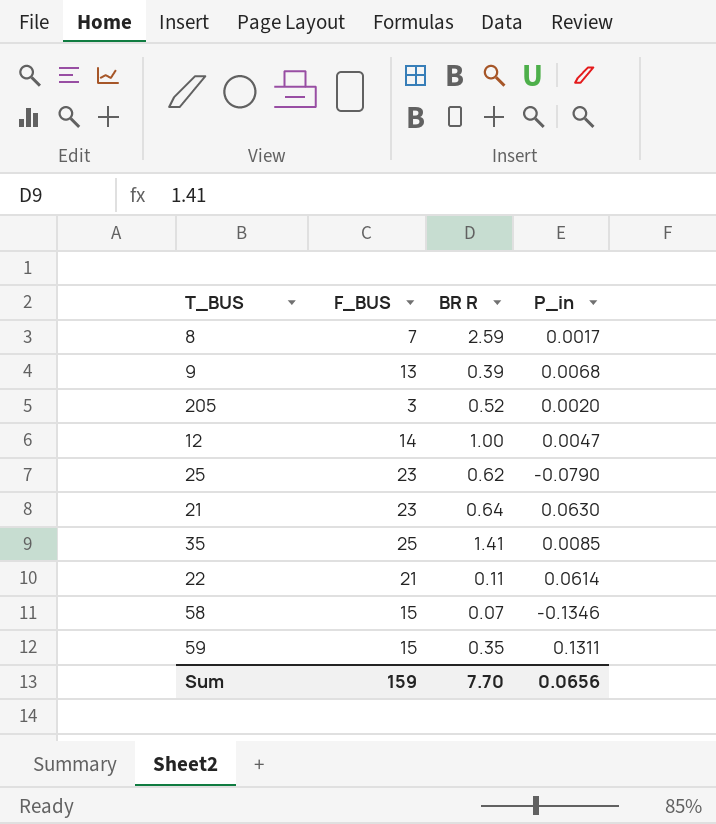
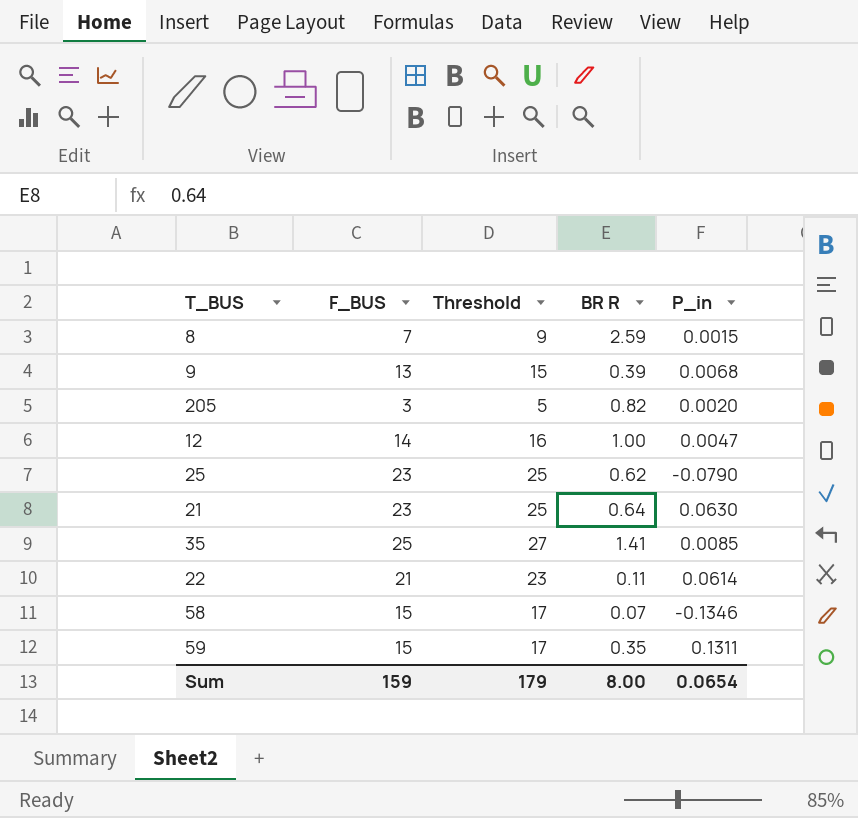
column Threshold | formula: none -> [F_BUS] + 2
8 | P_in: 0.0017 -> 0.0015
205 | BR R: 0.52 -> 0.82
Sum | BR R: 7.70 -> 8.00
Sum | P_in: 0.0656 -> 0.0654

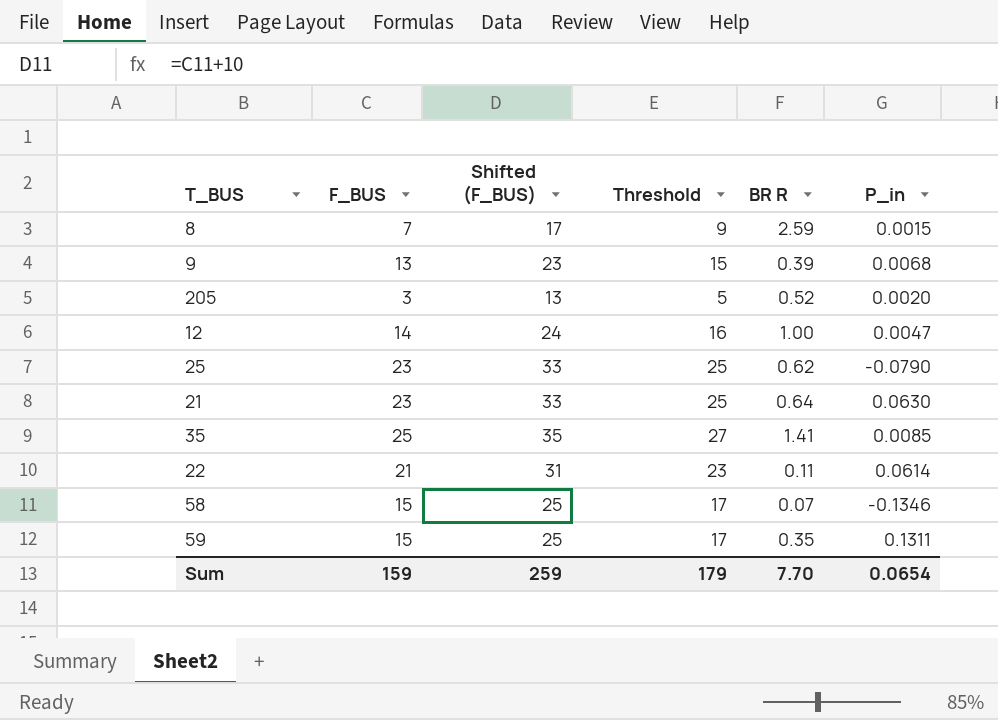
column Shifted (F_BUS) | formula: none -> [F_BUS] + 10
205 | BR R: 0.82 -> 0.52
Sum | BR R: 8.00 -> 7.70

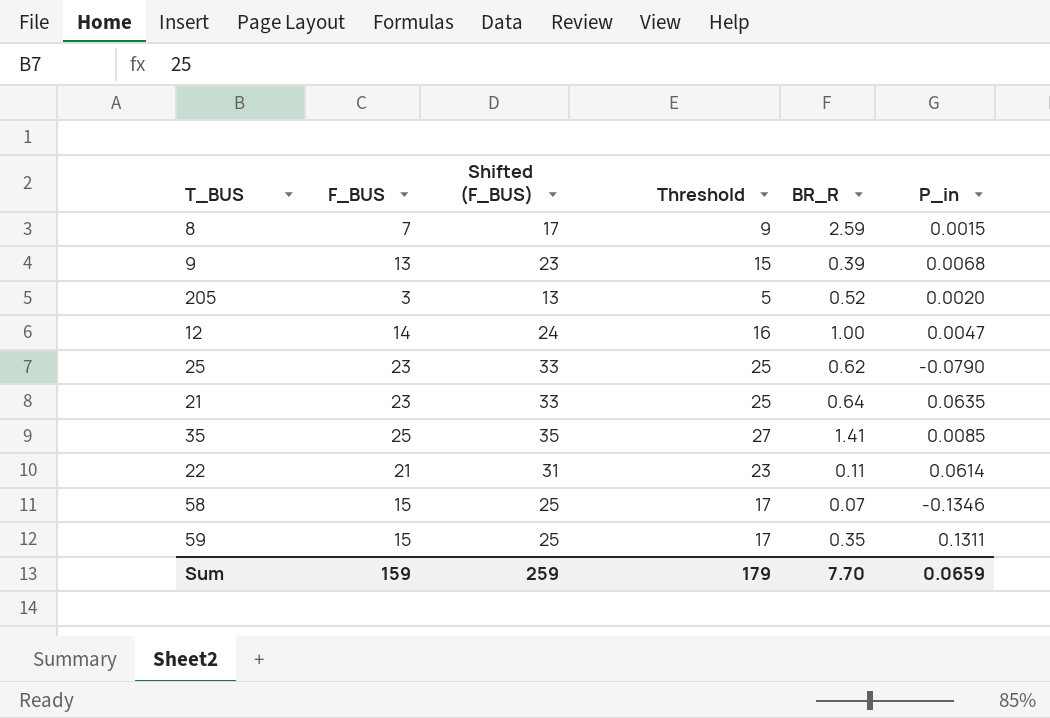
column name: BR R -> BR_R
21 | P_in: 0.0630 -> 0.0635
Sum | P_in: 0.0654 -> 0.0659

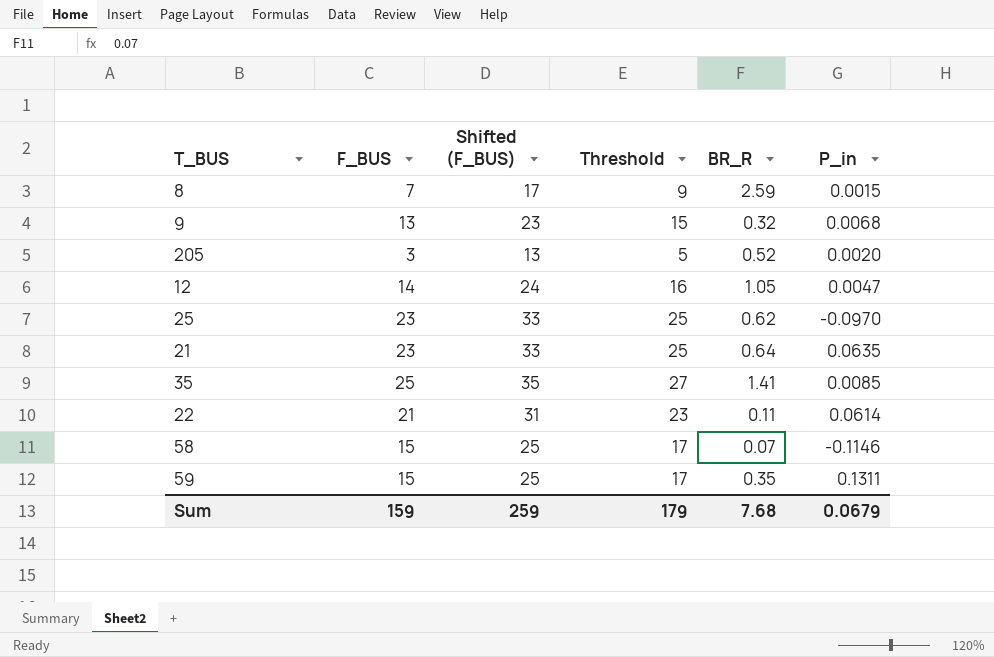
9 | BR_R: 0.39 -> 0.32
12 | BR_R: 1.00 -> 1.05
25 | P_in: -0.0790 -> -0.0970
58 | P_in: -0.1346 -> -0.1146
Sum | BR_R: 7.70 -> 7.68
Sum | P_in: 0.0659 -> 0.0679

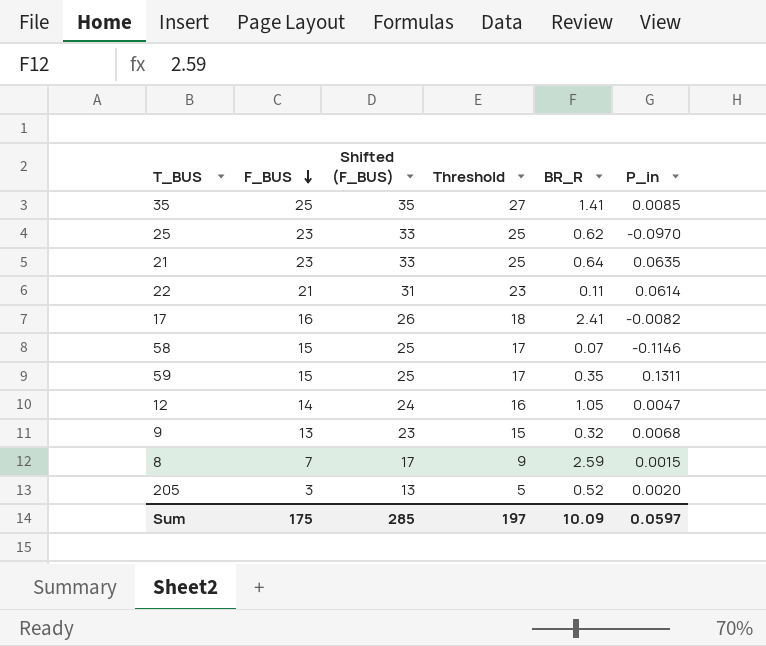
row order: none -> F_BUS descending
row 17: none -> 16 | 26 | 18 | 2.41 | -0.0082
Sum | F_BUS: 159 -> 175
Sum | Shifted (F_BUS): 259 -> 285
Sum | Threshold: 179 -> 197
Sum | BR_R: 7.68 -> 10.09
Sum | P_in: 0.0679 -> 0.0597

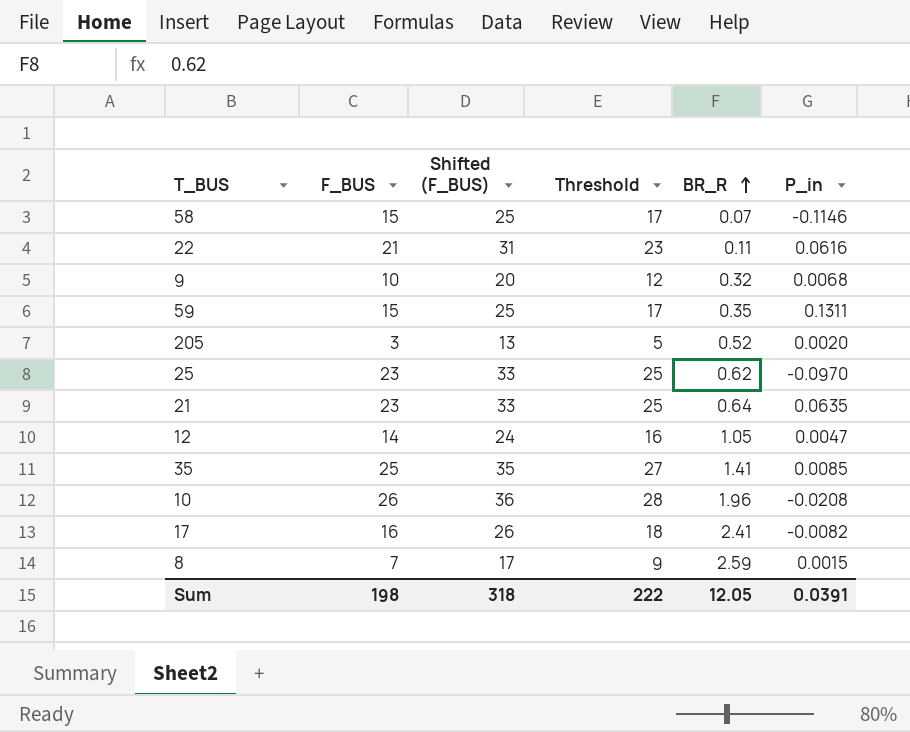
row order: F_BUS descending -> BR_R ascending
22 | P_in: 0.0614 -> 0.0616
9 | F_BUS: 13 -> 10
9 | Shifted (F_BUS): 23 -> 20
9 | Threshold: 15 -> 12
row 10: none -> 26 | 36 | 28 | 1.96 | -0.0208
Sum | F_BUS: 175 -> 198
Sum | Shifted (F_BUS): 285 -> 318
Sum | Threshold: 197 -> 222
Sum | BR_R: 10.09 -> 12.05
Sum | P_in: 0.0597 -> 0.0391

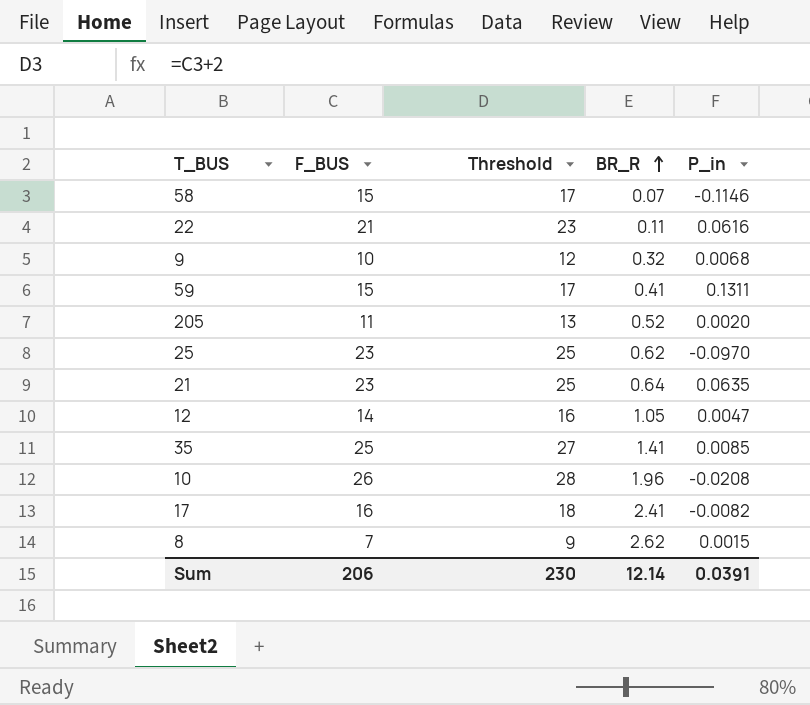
column Shifted (F_BUS) | formula: [F_BUS] + 10 -> none
59 | BR_R: 0.35 -> 0.41
205 | F_BUS: 3 -> 11
205 | Threshold: 5 -> 13
8 | BR_R: 2.59 -> 2.62
Sum | F_BUS: 198 -> 206
Sum | Threshold: 222 -> 230
Sum | BR_R: 12.05 -> 12.14

